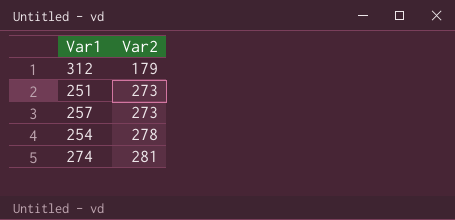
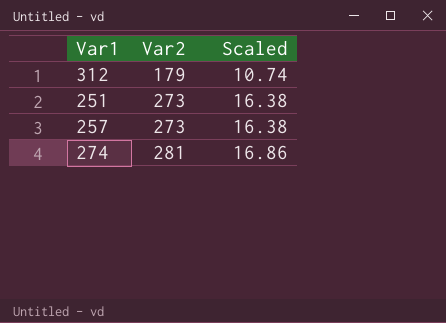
column Scaled | formula: none -> [Var2] * 0.06
row 254: 278 -> none

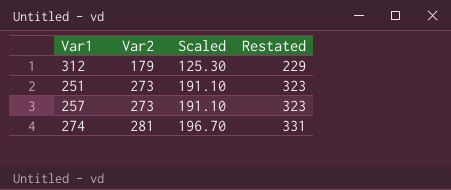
column Scaled | formula: [Var2] * 0.06 -> [Var2] * 0.7
column Restated | formula: none -> [Var2] + 50

